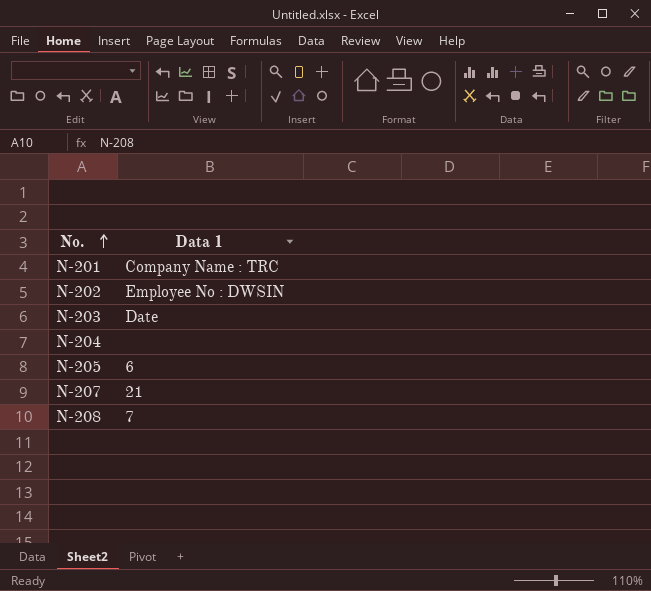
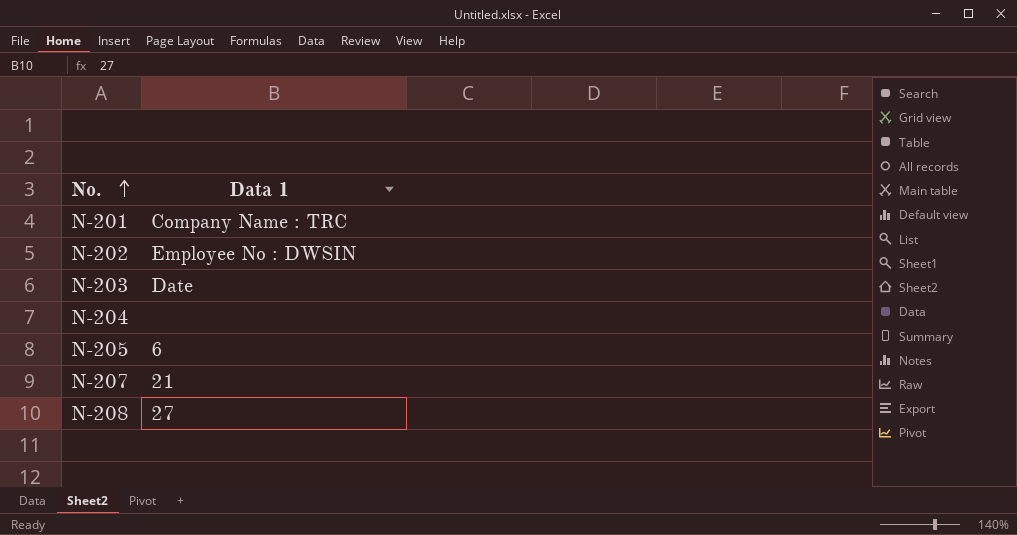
N-208 | Data 1: 7 -> 27

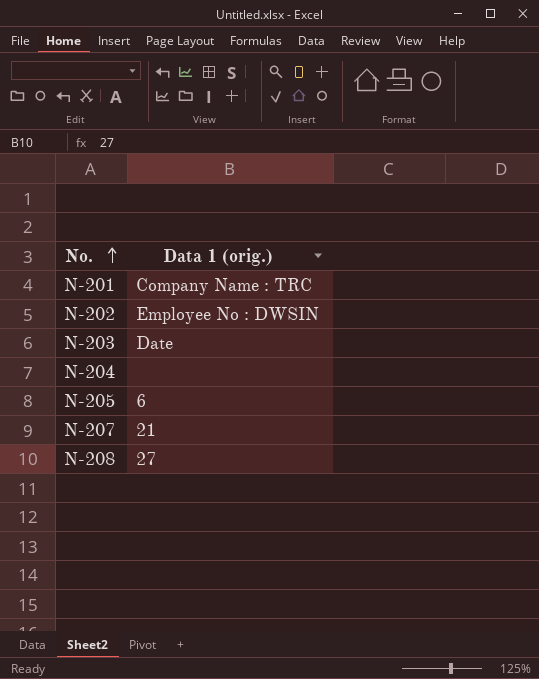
column name: Data 1 -> Data 1 (orig.)

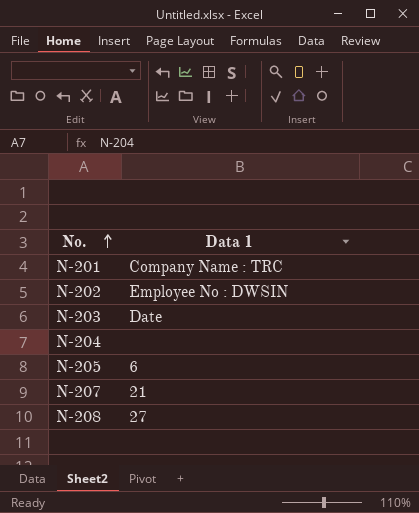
column name: Data 1 (orig.) -> Data 1

